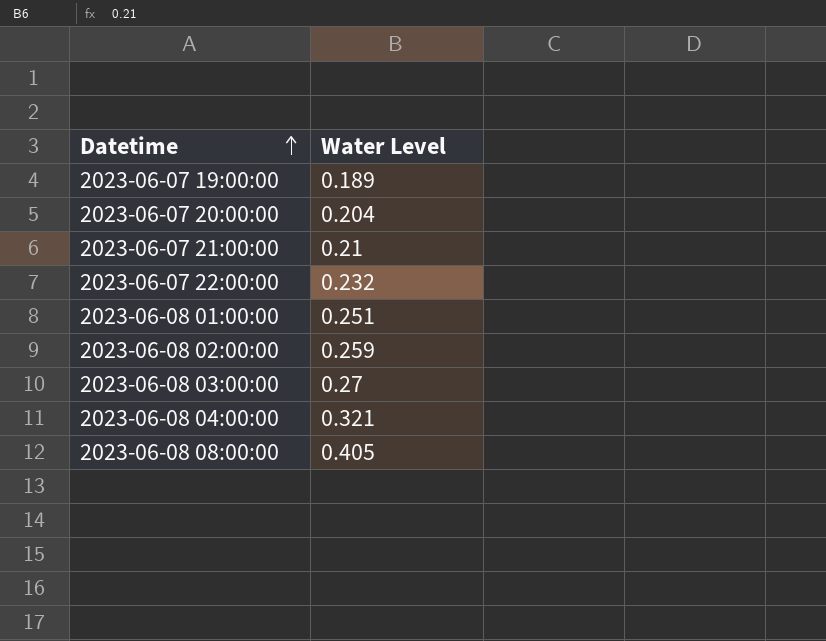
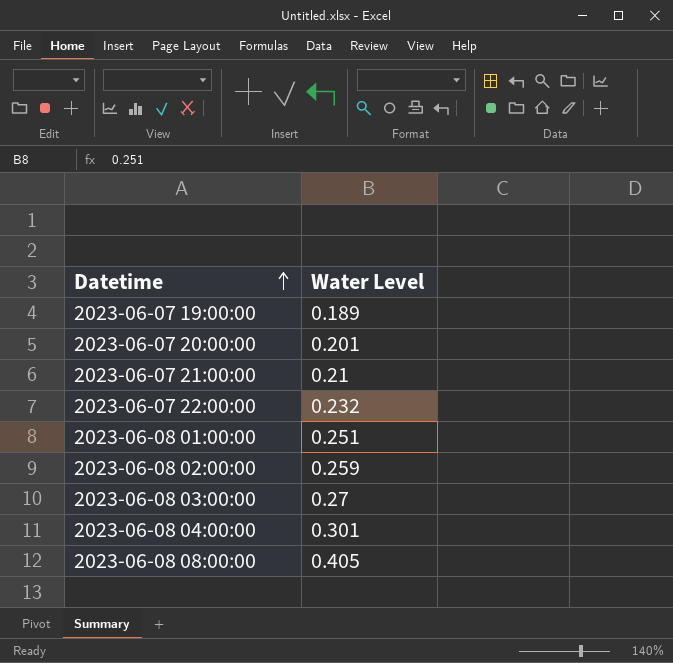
2023-06-07 20:00:00 | Water Level: 0.204 -> 0.201
2023-06-08 04:00:00 | Water Level: 0.321 -> 0.301

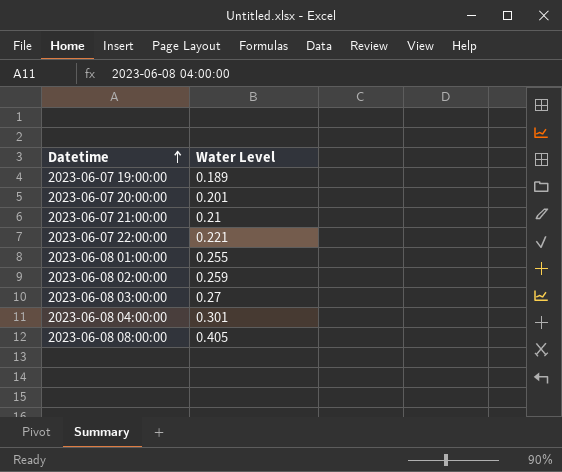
2023-06-07 22:00:00 | Water Level: 0.232 -> 0.221
2023-06-08 01:00:00 | Water Level: 0.251 -> 0.255

